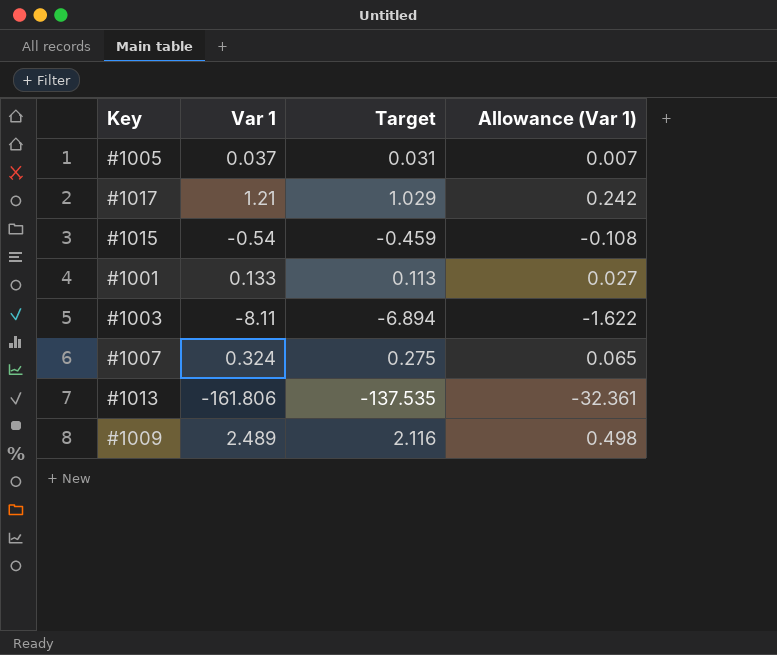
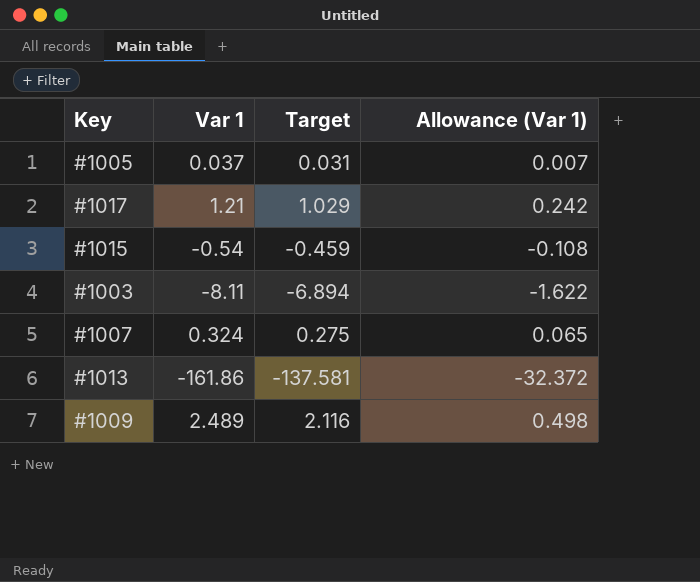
row #1001: 0.133 | 0.113 | 0.027 -> none
#1013 | Var 1: -161.806 -> -161.86
#1013 | Target: -137.535 -> -137.581
#1013 | Allowance (Var 1): -32.361 -> -32.372

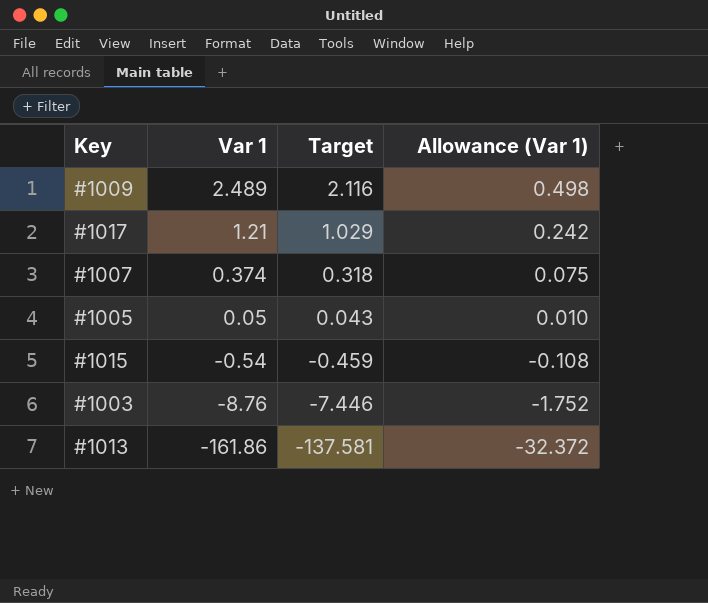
row order: none -> Var 1 descending
#1007 | Var 1: 0.324 -> 0.374
#1007 | Target: 0.275 -> 0.318
#1007 | Allowance (Var 1): 0.065 -> 0.075
#1005 | Var 1: 0.037 -> 0.05
#1005 | Target: 0.031 -> 0.043
#1005 | Allowance (Var 1): 0.007 -> 0.010
#1003 | Var 1: -8.11 -> -8.76
#1003 | Target: -6.894 -> -7.446
#1003 | Allowance (Var 1): -1.622 -> -1.752

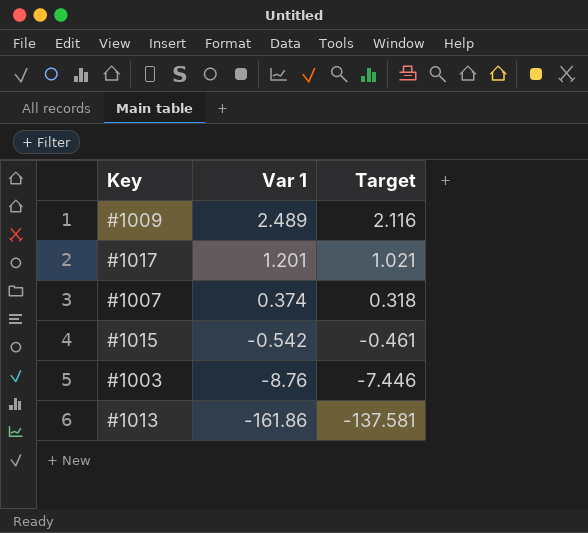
column Allowance (Var 1) | formula: [Var 1] * 0.2 -> none
row #1005: 0.05 | 0.043 | 0.010 -> none
#1017 | Var 1: 1.21 -> 1.201
#1017 | Target: 1.029 -> 1.021
#1015 | Var 1: -0.54 -> -0.542
#1015 | Target: -0.459 -> -0.461

